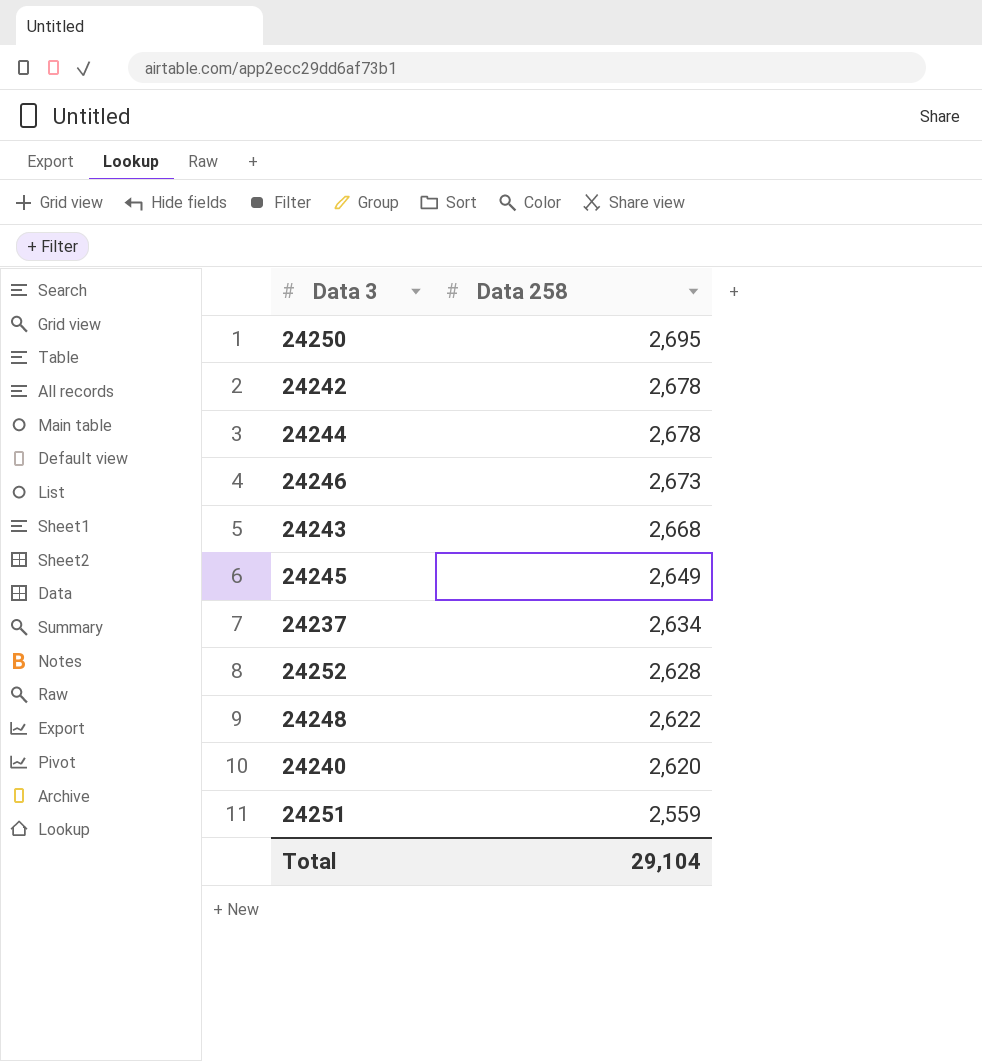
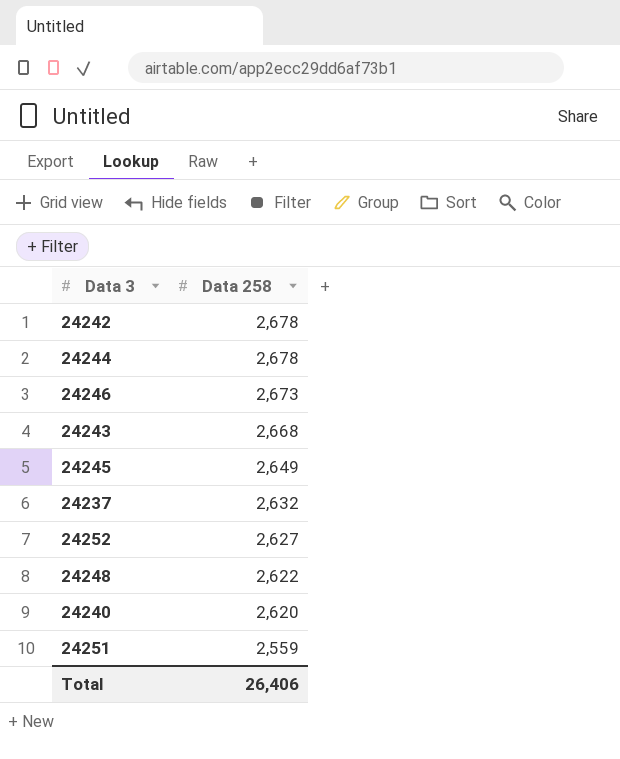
row 24250: 2,695 -> none
24237 | Data 258: 2,634 -> 2,632
24252 | Data 258: 2,628 -> 2,627
Total | Data 258: 29,104 -> 26,406

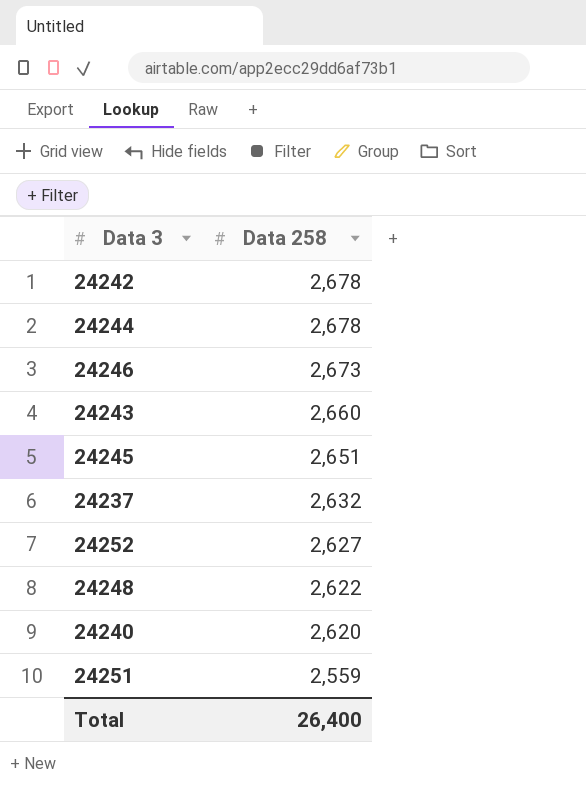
24243 | Data 258: 2,668 -> 2,660
24245 | Data 258: 2,649 -> 2,651
Total | Data 258: 26,406 -> 26,400

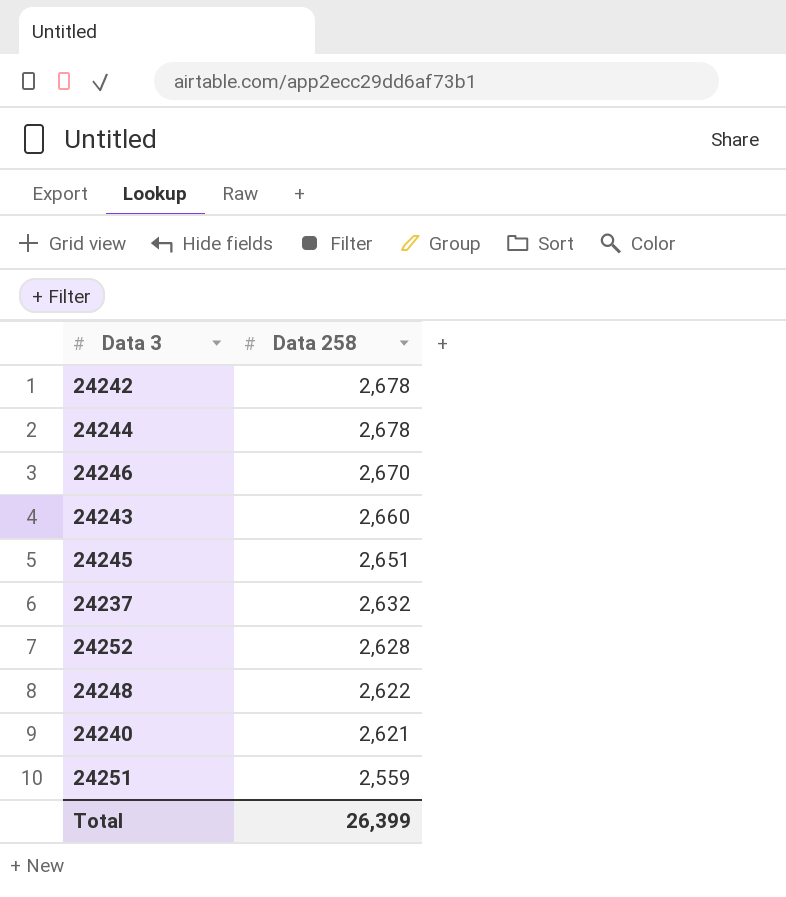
24246 | Data 258: 2,673 -> 2,670
24252 | Data 258: 2,627 -> 2,628
24240 | Data 258: 2,620 -> 2,621
Total | Data 258: 26,400 -> 26,399

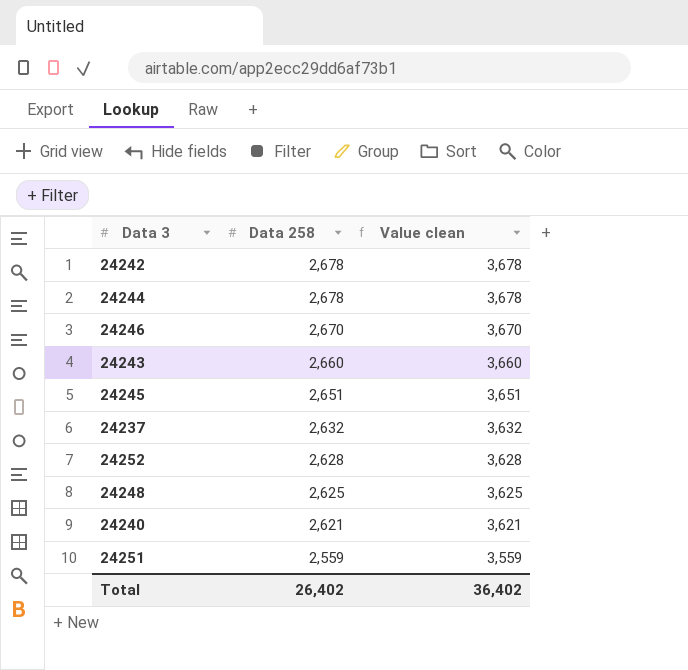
column Value clean | formula: none -> [Data 258] + 1000
24248 | Data 258: 2,622 -> 2,625
Total | Data 258: 26,399 -> 26,402

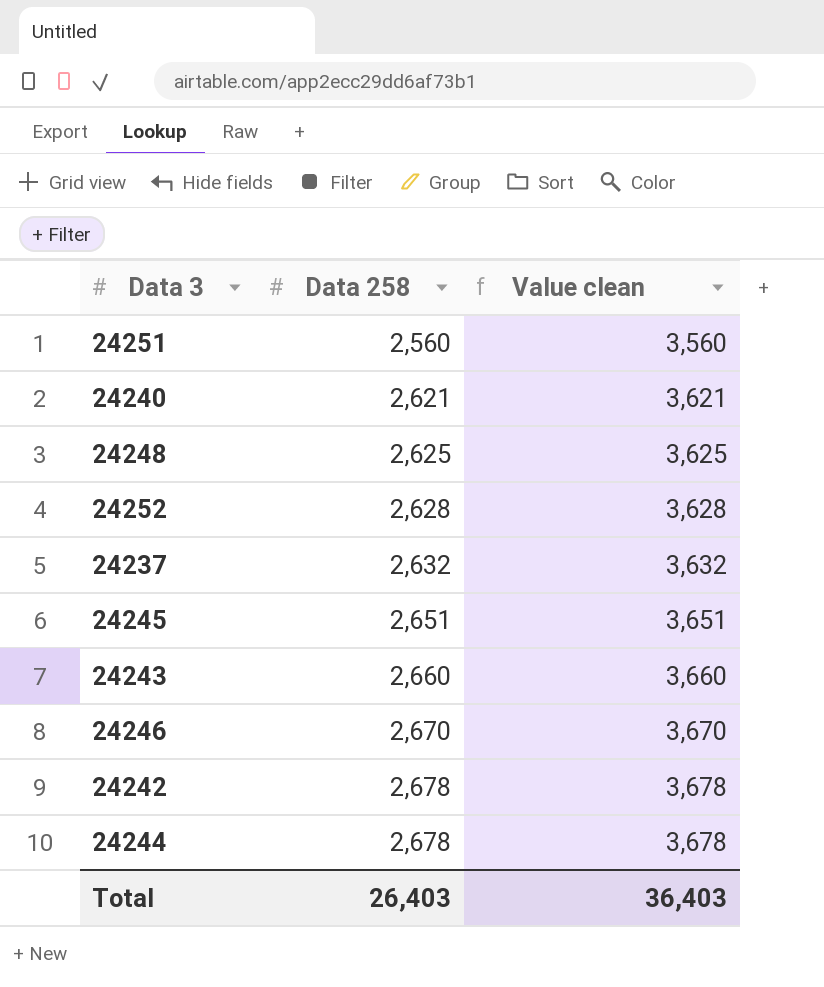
row order: Data 258 descending -> Data 258 ascending
24251 | Data 258: 2,559 -> 2,560
24251 | Value clean: 3,559 -> 3,560
Total | Data 258: 26,402 -> 26,403
Total | Value clean: 36,402 -> 36,403

